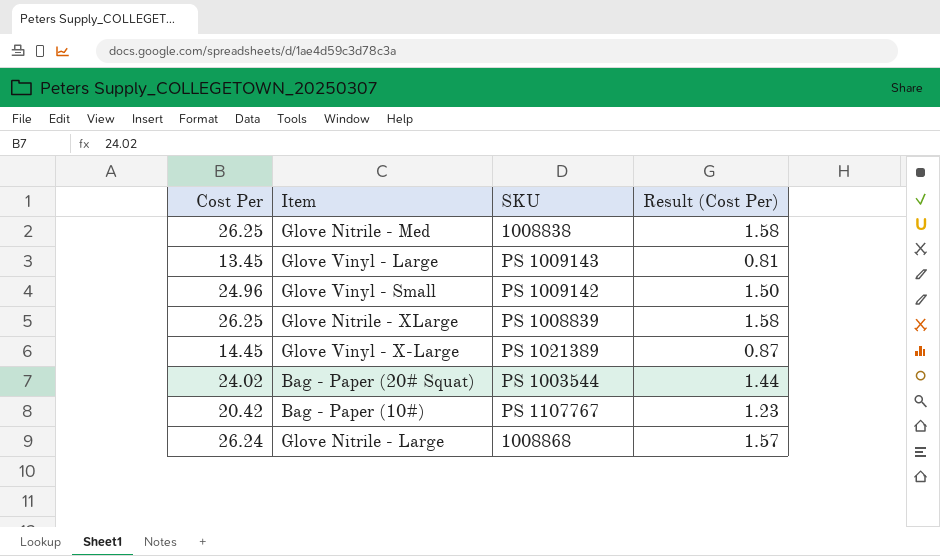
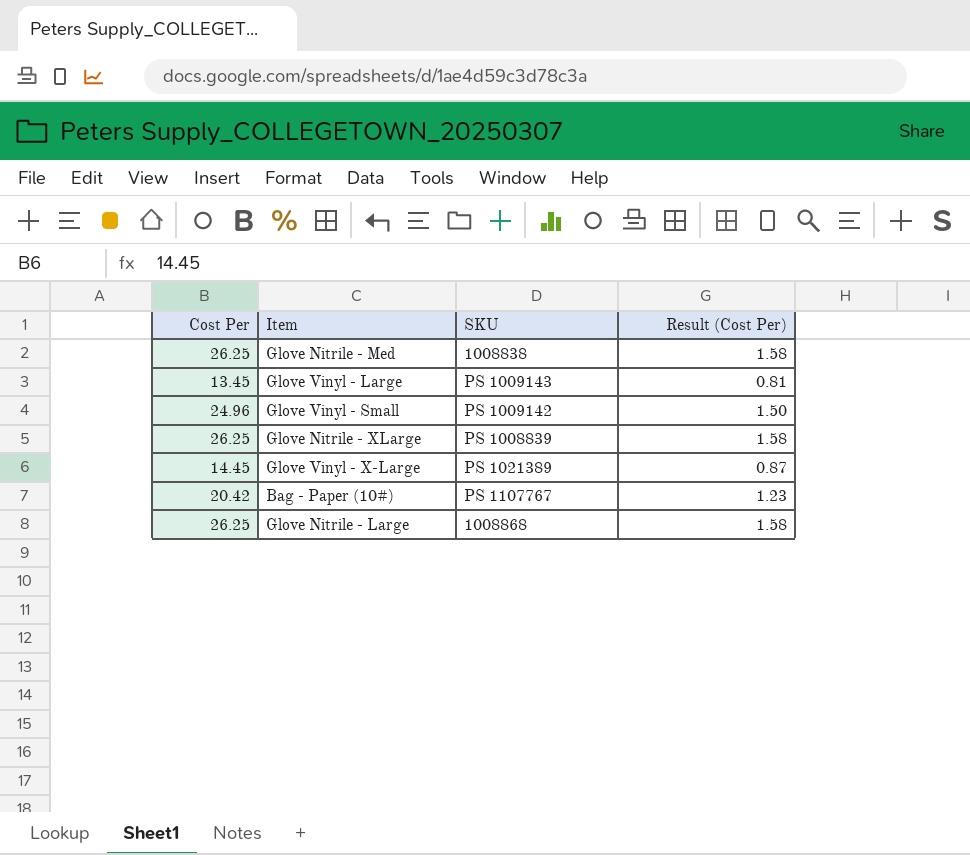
row Bag - Paper (20# Squat): 24.02 | PS 1003544 | 1.44 -> none
Glove Nitrile - Large | Cost Per: 26.24 -> 26.25
Glove Nitrile - Large | Result (Cost Per): 1.57 -> 1.58

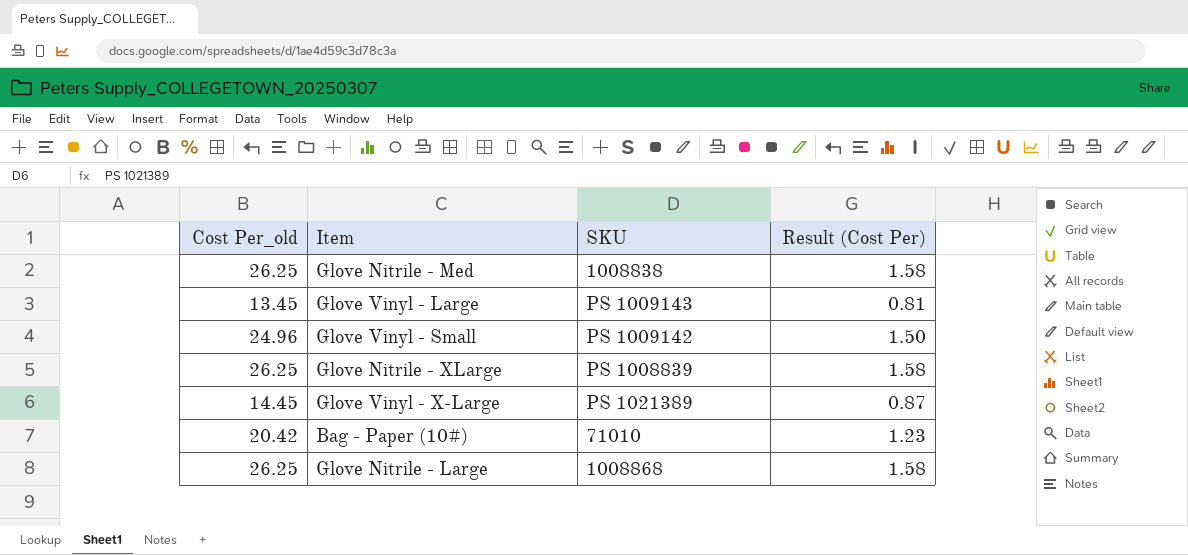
column name: Cost Per -> Cost Per_old
Bag - Paper (10#) | SKU: PS 1107767 -> 71010

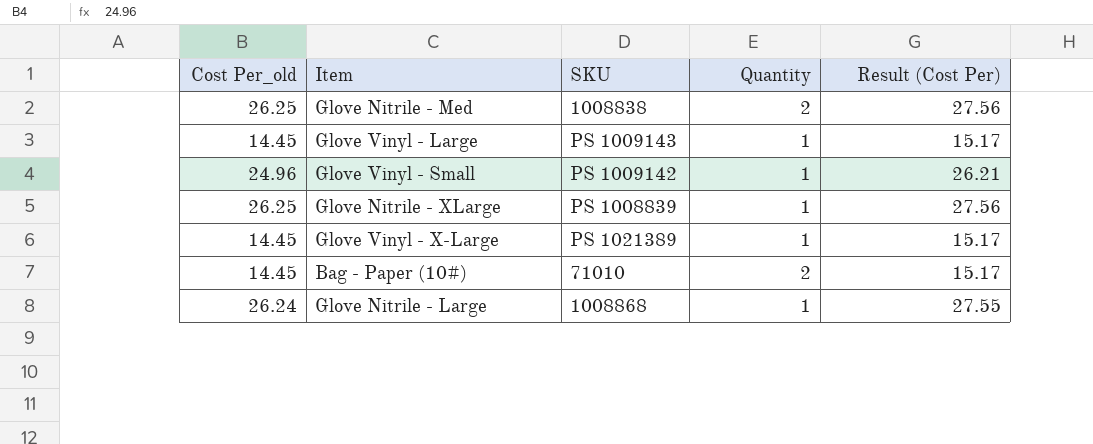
column Quantity | position: none -> 4
column Result (Cost Per) | formula: [Cost Per_old] * 0.06 -> [Cost Per_old] * 1.05
Glove Vinyl - Large | Cost Per_old: 13.45 -> 14.45
Bag - Paper (10#) | Cost Per_old: 20.42 -> 14.45
Glove Nitrile - Large | Cost Per_old: 26.25 -> 26.24

